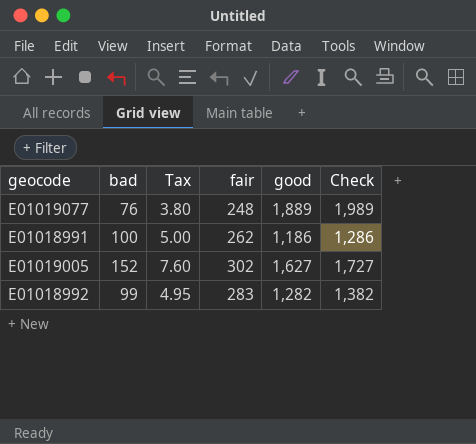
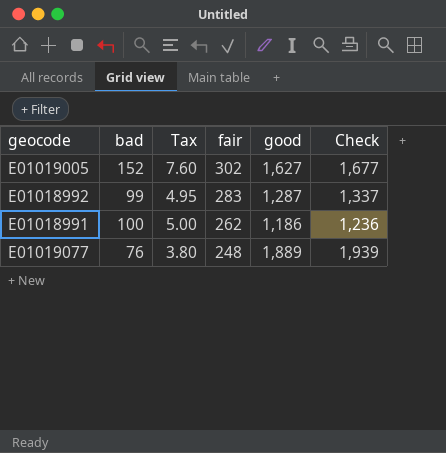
row order: none -> fair descending
column Check | formula: [good] + 100 -> [good] + 50
E01018992 | good: 1,282 -> 1,287

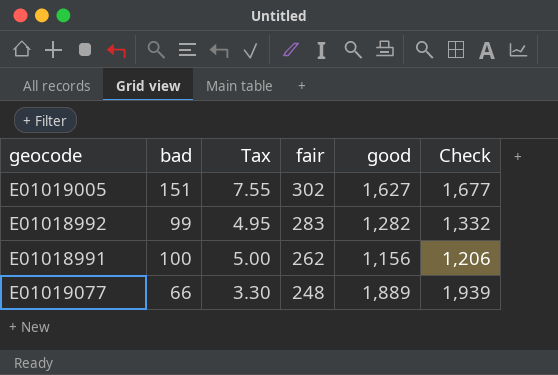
E01019005 | bad: 152 -> 151
E01019005 | Tax: 7.60 -> 7.55
E01018992 | good: 1,287 -> 1,282
E01018992 | Check: 1,337 -> 1,332
E01018991 | good: 1,186 -> 1,156
E01018991 | Check: 1,236 -> 1,206
E01019077 | bad: 76 -> 66
E01019077 | Tax: 3.80 -> 3.30

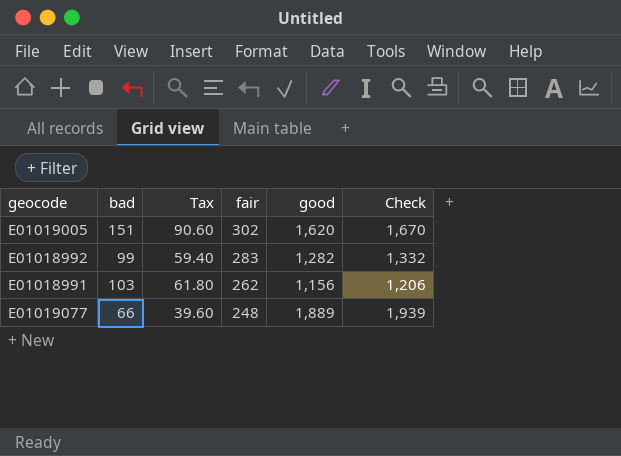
column Tax | formula: [bad] * 0.05 -> [bad] * 0.6
E01019005 | good: 1,627 -> 1,620
E01019005 | Check: 1,677 -> 1,670
E01018991 | bad: 100 -> 103

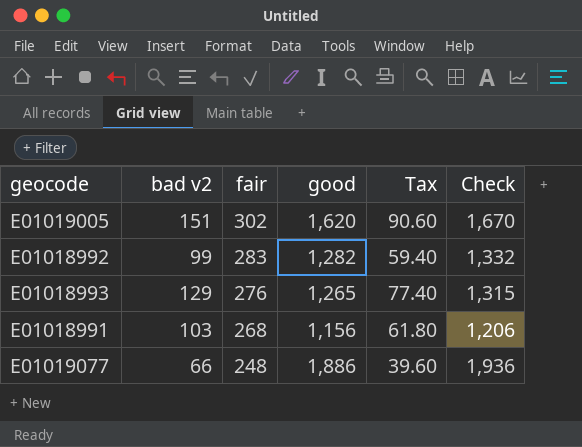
column name: bad -> bad v2
column Tax | position: 3 -> 5
row E01018993: none -> 129 | 276 | 1,265 | 77.40 | 1,315
E01018991 | fair: 262 -> 268
E01019077 | good: 1,889 -> 1,886
E01019077 | Check: 1,939 -> 1,936

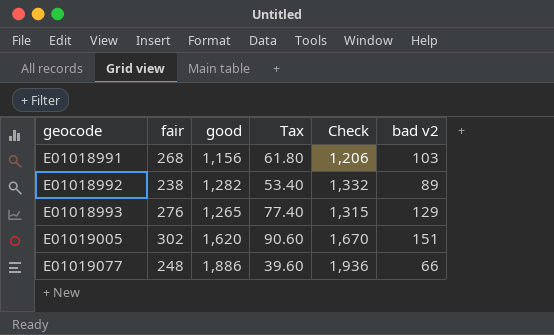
row order: fair descending -> geocode ascending
column bad v2 | position: 2 -> 6
E01018992 | fair: 283 -> 238
E01018992 | Tax: 59.40 -> 53.40
E01018992 | bad v2: 99 -> 89

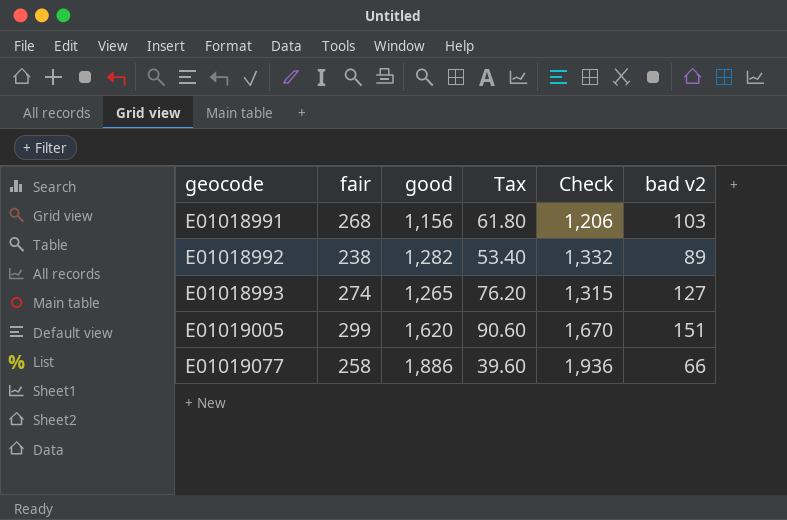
E01018993 | fair: 276 -> 274
E01018993 | Tax: 77.40 -> 76.20
E01018993 | bad v2: 129 -> 127
E01019005 | fair: 302 -> 299
E01019077 | fair: 248 -> 258

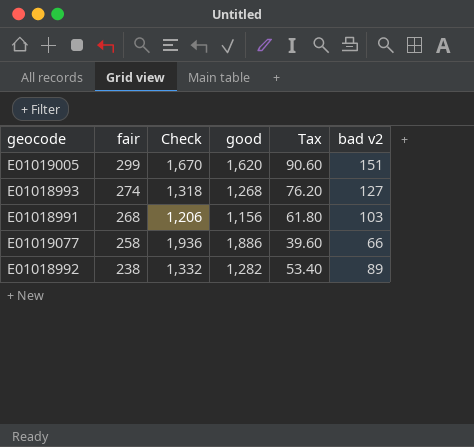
row order: geocode ascending -> fair descending
column Check | position: 5 -> 3
E01018993 | Check: 1,315 -> 1,318
E01018993 | good: 1,265 -> 1,268

